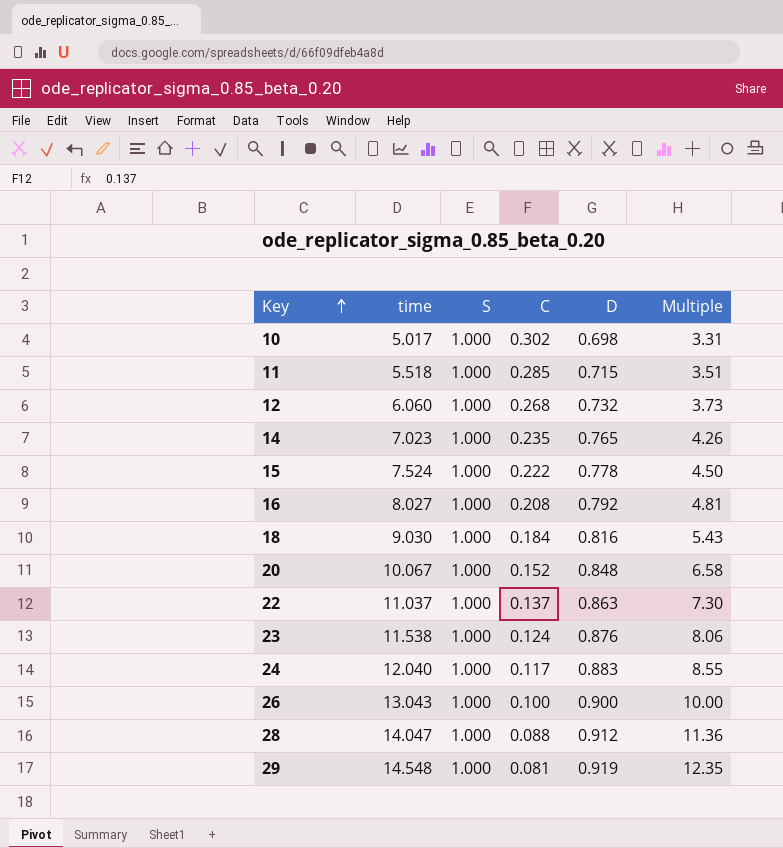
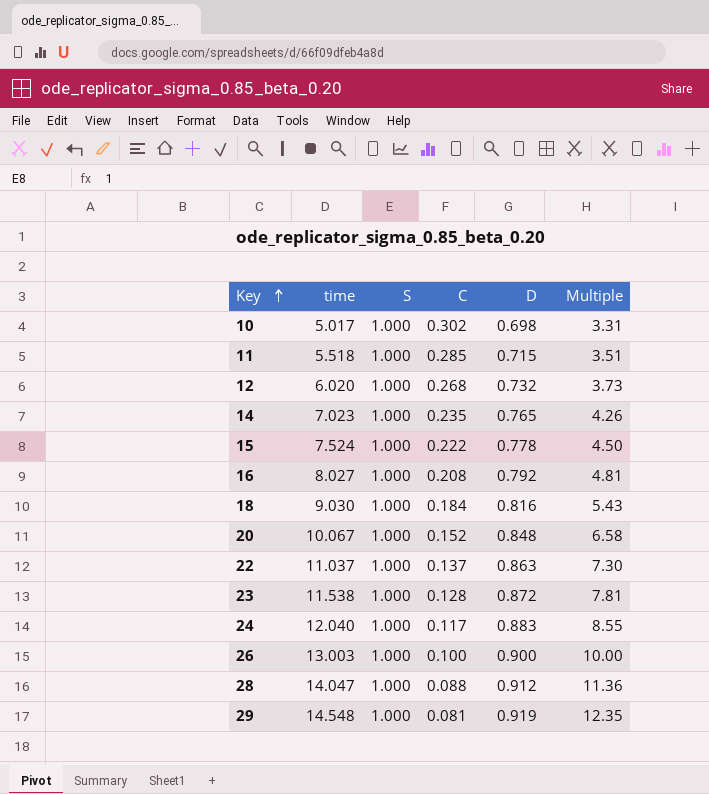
12 | time: 6.060 -> 6.020
23 | C: 0.124 -> 0.128
23 | D: 0.876 -> 0.872
23 | Multiple: 8.06 -> 7.81
26 | time: 13.043 -> 13.003

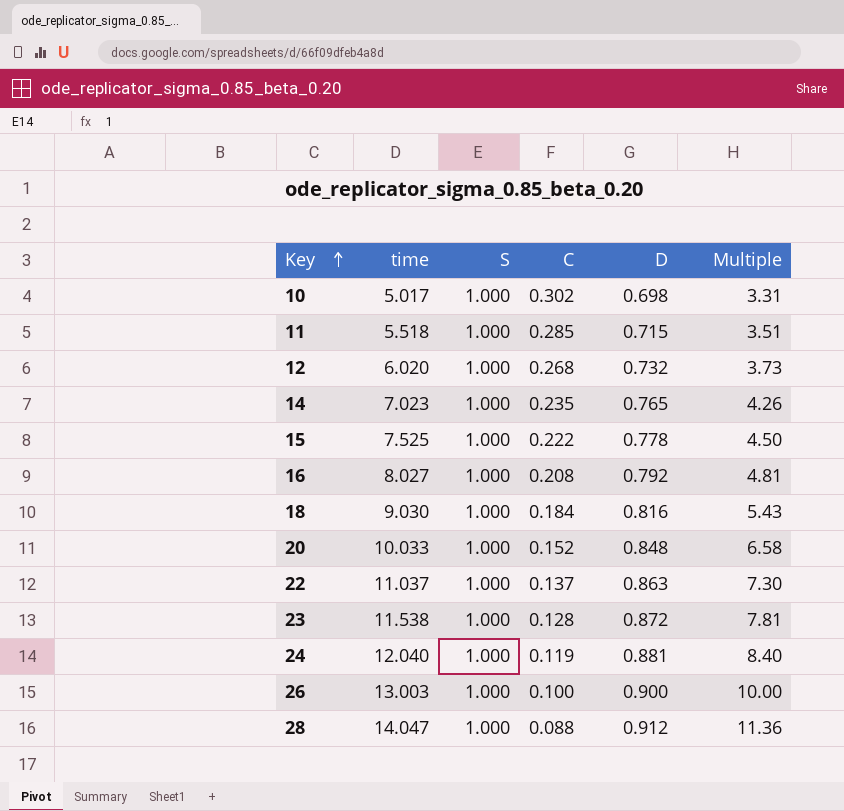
row 29: 14.548 | 1.000 | 0.081 | 0.919 | 12.35 -> none
15 | time: 7.524 -> 7.525
20 | time: 10.067 -> 10.033
24 | C: 0.117 -> 0.119
24 | D: 0.883 -> 0.881
24 | Multiple: 8.55 -> 8.40

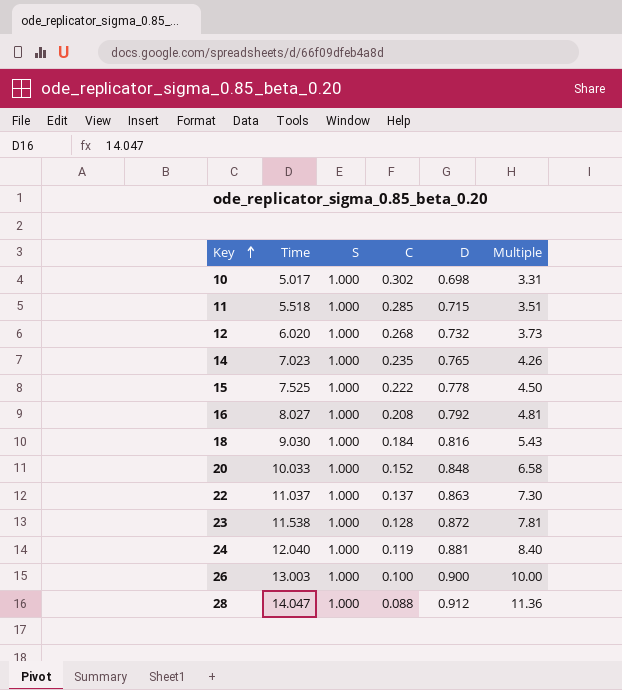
column name: time -> Time

